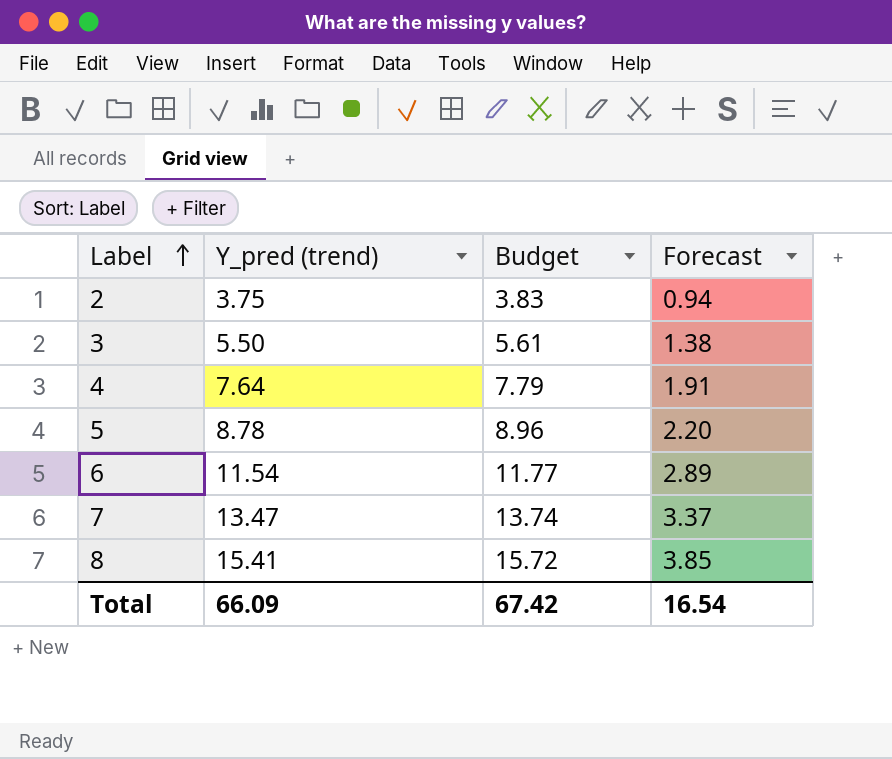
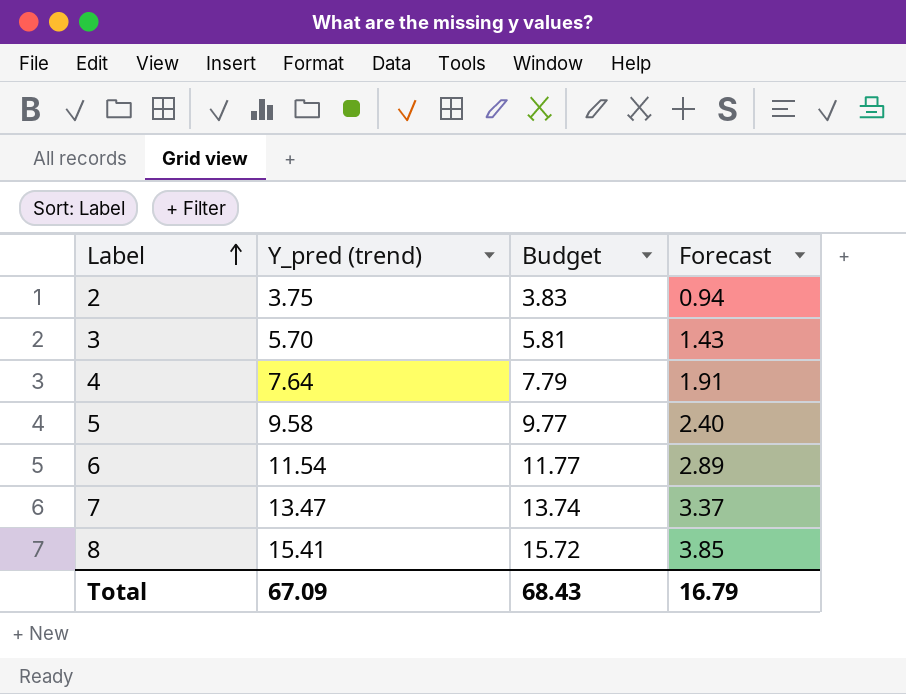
3 | Y_pred (trend): 5.50 -> 5.70
3 | Budget: 5.61 -> 5.81
3 | Forecast: 1.38 -> 1.43
5 | Y_pred (trend): 8.78 -> 9.58
5 | Budget: 8.96 -> 9.77
5 | Forecast: 2.20 -> 2.40
Total | Y_pred (trend): 66.09 -> 67.09
Total | Budget: 67.42 -> 68.43
Total | Forecast: 16.54 -> 16.79

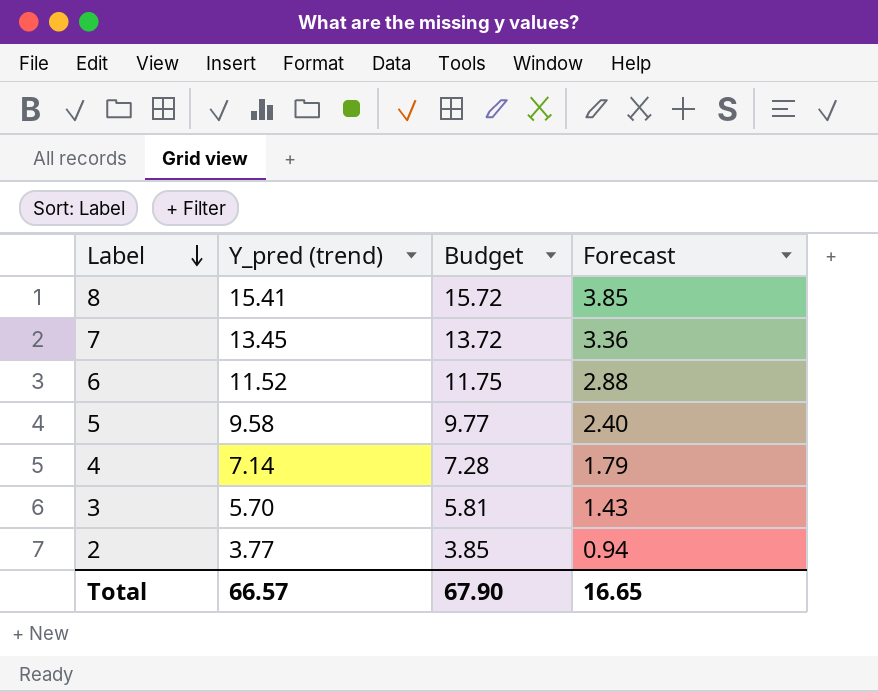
row order: Label ascending -> Label descending
7 | Y_pred (trend): 13.47 -> 13.45
7 | Budget: 13.74 -> 13.72
7 | Forecast: 3.37 -> 3.36
6 | Y_pred (trend): 11.54 -> 11.52
6 | Budget: 11.77 -> 11.75
6 | Forecast: 2.89 -> 2.88
4 | Y_pred (trend): 7.64 -> 7.14
4 | Budget: 7.79 -> 7.28
4 | Forecast: 1.91 -> 1.79
2 | Y_pred (trend): 3.75 -> 3.77
2 | Budget: 3.83 -> 3.85
Total | Y_pred (trend): 67.09 -> 66.57
Total | Budget: 68.43 -> 67.90
Total | Forecast: 16.79 -> 16.65

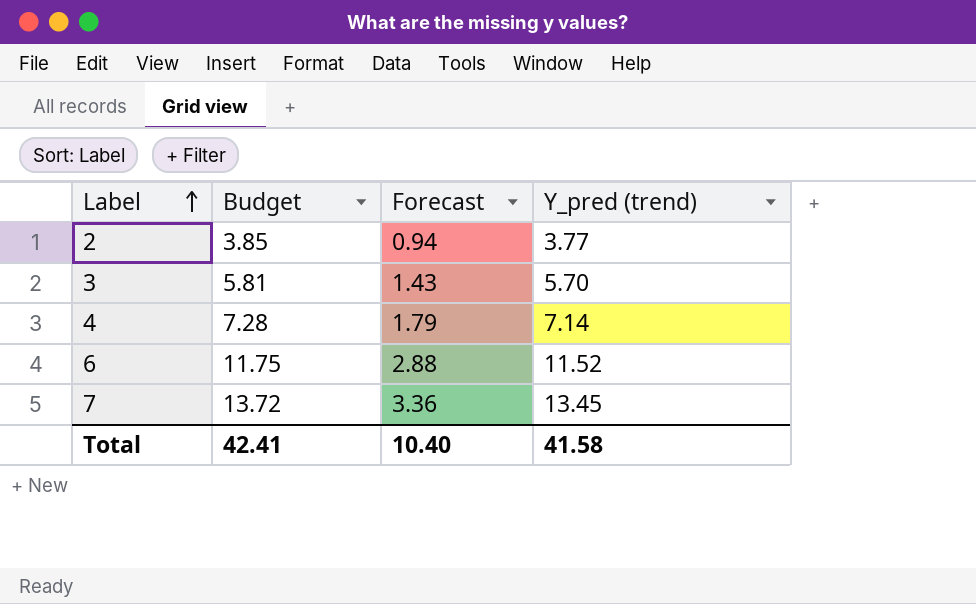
row order: Label descending -> Label ascending
column Y_pred (trend) | position: 2 -> 4
row 8: 15.41 | 15.72 | 3.85 -> none
row 5: 9.58 | 9.77 | 2.40 -> none
Total | Budget: 67.90 -> 42.41
Total | Forecast: 16.65 -> 10.40
Total | Y_pred (trend): 66.57 -> 41.58

